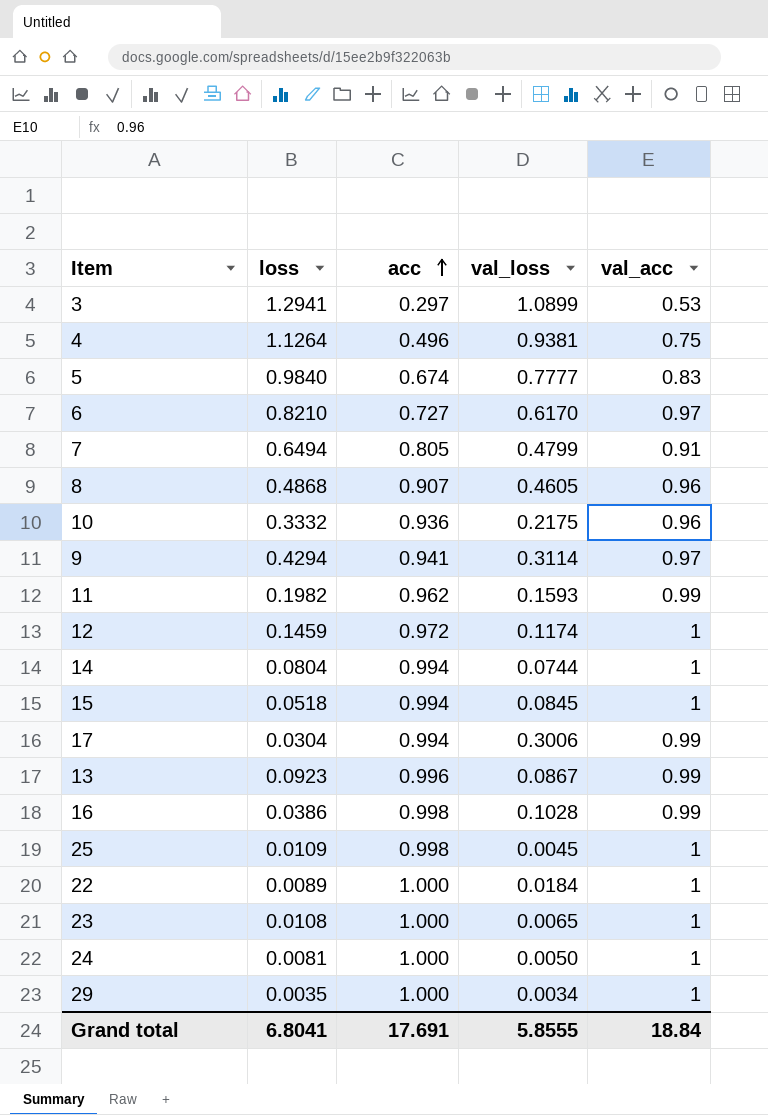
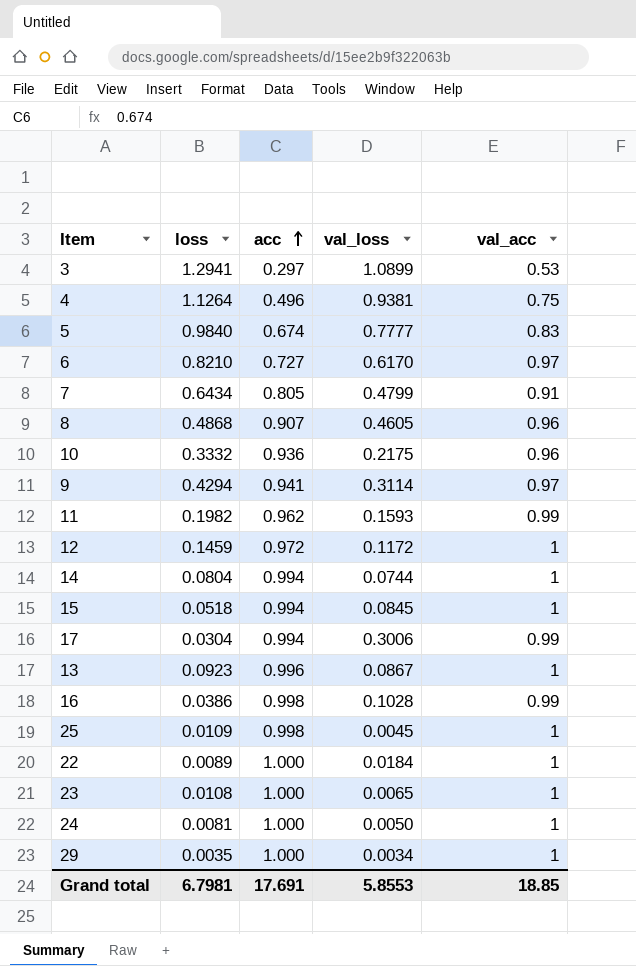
7 | loss: 0.6494 -> 0.6434
12 | val_loss: 0.1174 -> 0.1172
13 | val_acc: 0.99 -> 1
Grand total | loss: 6.8041 -> 6.7981
Grand total | val_loss: 5.8555 -> 5.8553
Grand total | val_acc: 18.84 -> 18.85

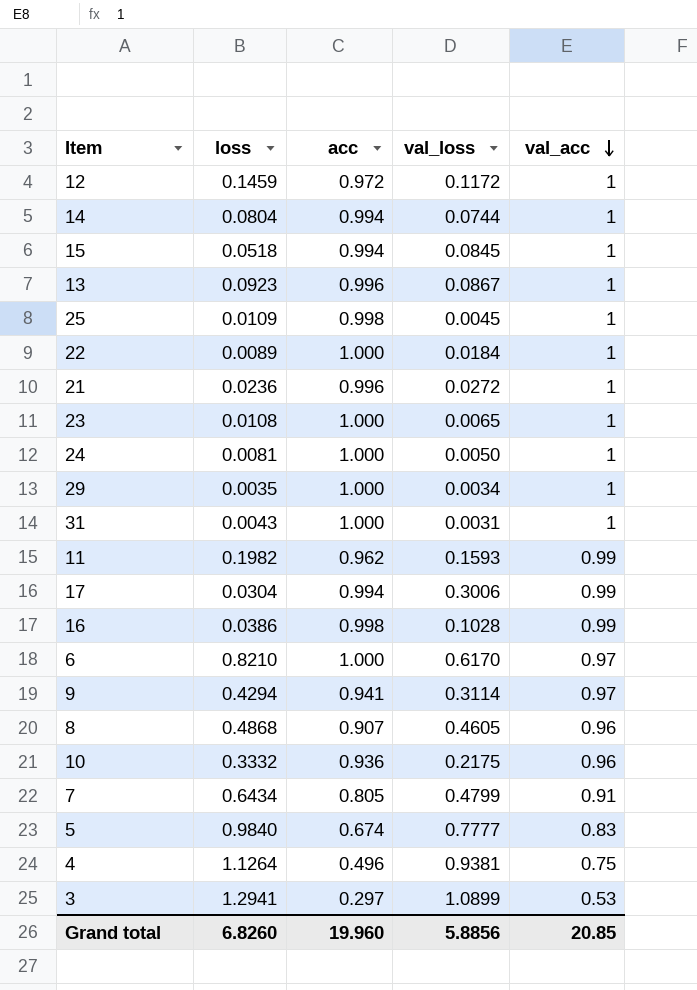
row order: acc ascending -> val_acc descending
row 21: none -> 0.0236 | 0.996 | 0.0272 | 1
row 31: none -> 0.0043 | 1.000 | 0.0031 | 1
6 | acc: 0.727 -> 1.000
Grand total | loss: 6.7981 -> 6.8260
Grand total | acc: 17.691 -> 19.960
Grand total | val_loss: 5.8553 -> 5.8856
Grand total | val_acc: 18.85 -> 20.85

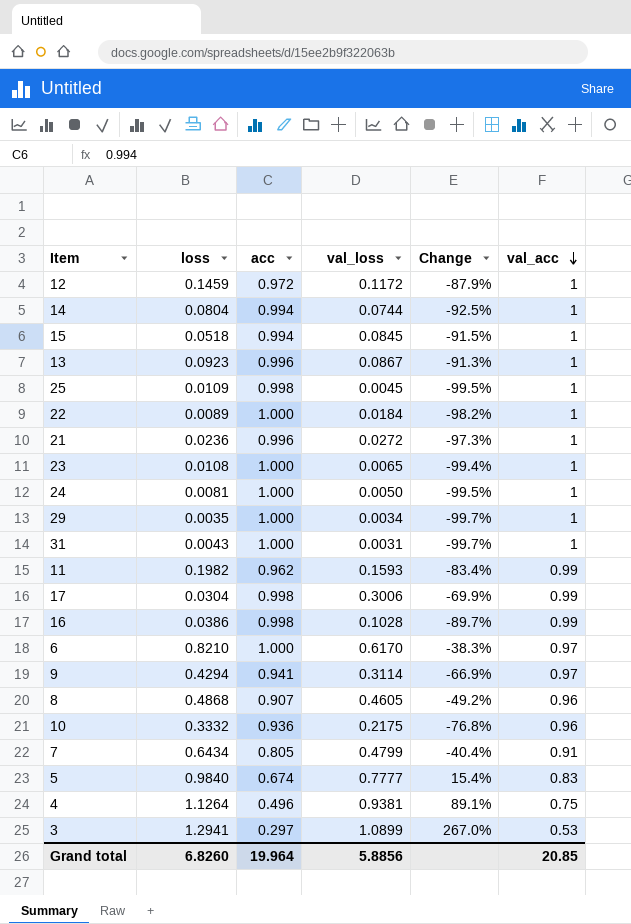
column Change | formula: none -> ([val_loss] - [acc]) / [acc]
17 | acc: 0.994 -> 0.998
Grand total | acc: 19.960 -> 19.964

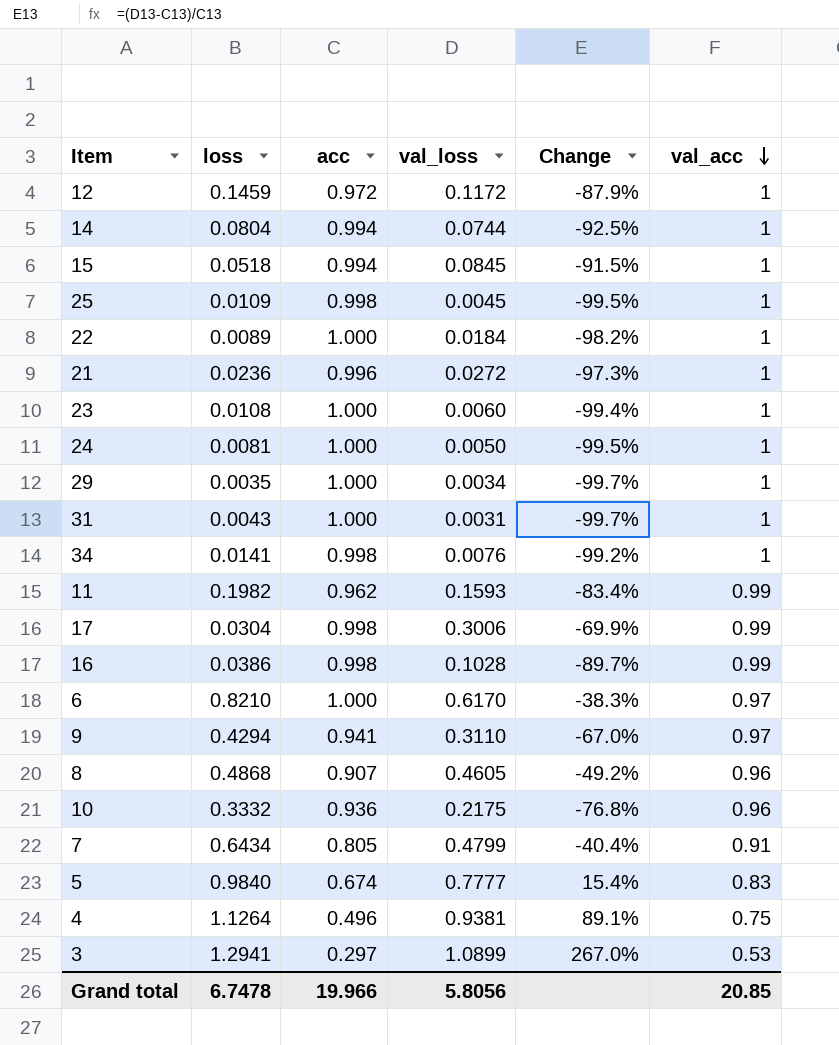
row 13: 0.0923 | 0.996 | 0.0867 | -91.3% | 1 -> none
23 | val_loss: 0.0065 -> 0.0060
row 34: none -> 0.0141 | 0.998 | 0.0076 | -99.2% | 1
9 | val_loss: 0.3114 -> 0.3110
9 | Change: -66.9% -> -67.0%
Grand total | loss: 6.8260 -> 6.7478
Grand total | acc: 19.964 -> 19.966
Grand total | val_loss: 5.8856 -> 5.8056

